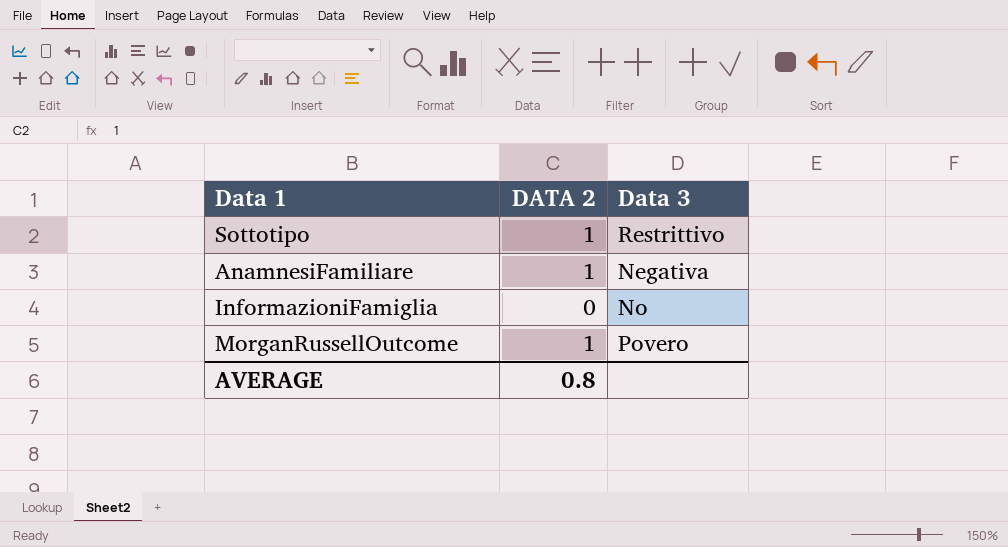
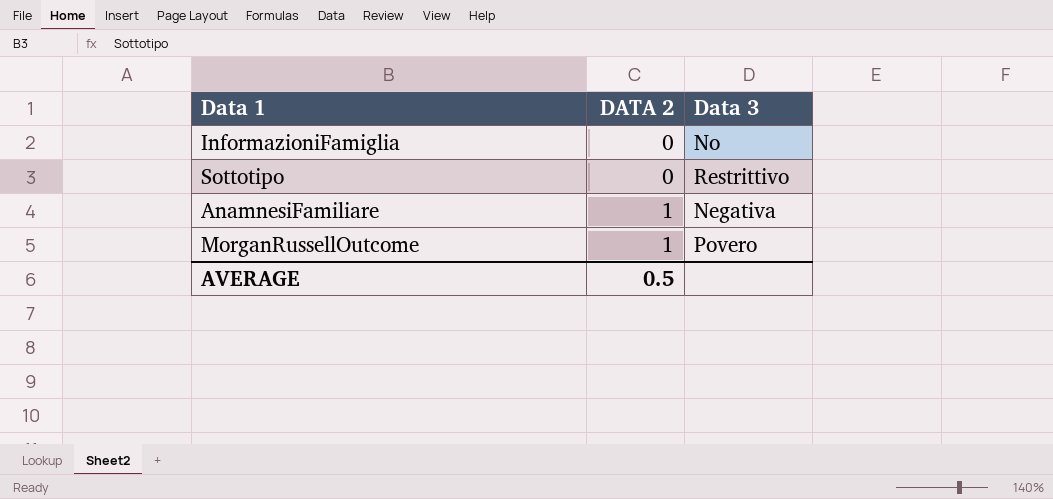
row order: none -> DATA 2 ascending
Sottotipo | DATA 2: 1 -> 0
AVERAGE | DATA 2: 0.8 -> 0.5

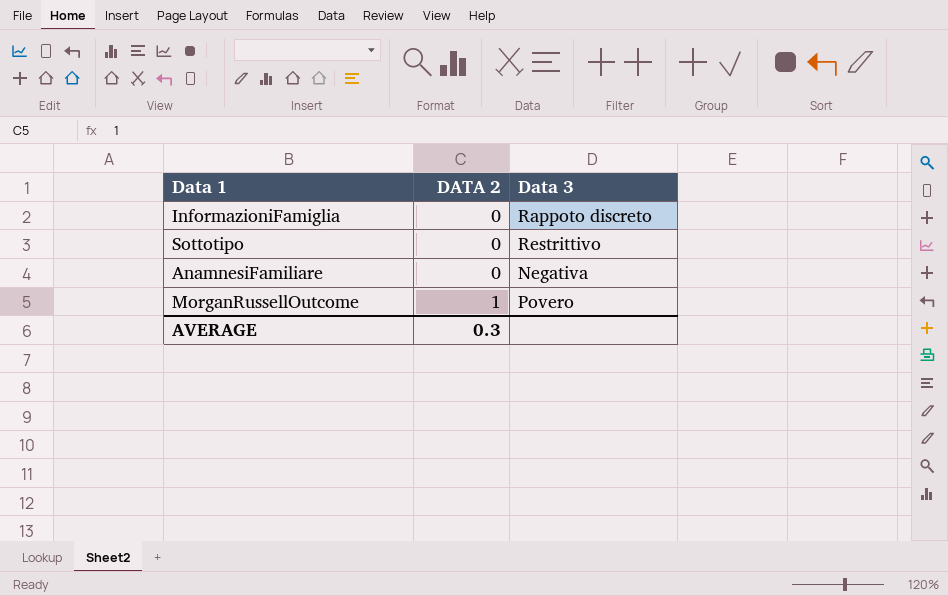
InformazioniFamiglia | Data 3: No -> Rappoto discreto
AnamnesiFamiliare | DATA 2: 1 -> 0
AVERAGE | DATA 2: 0.5 -> 0.3

